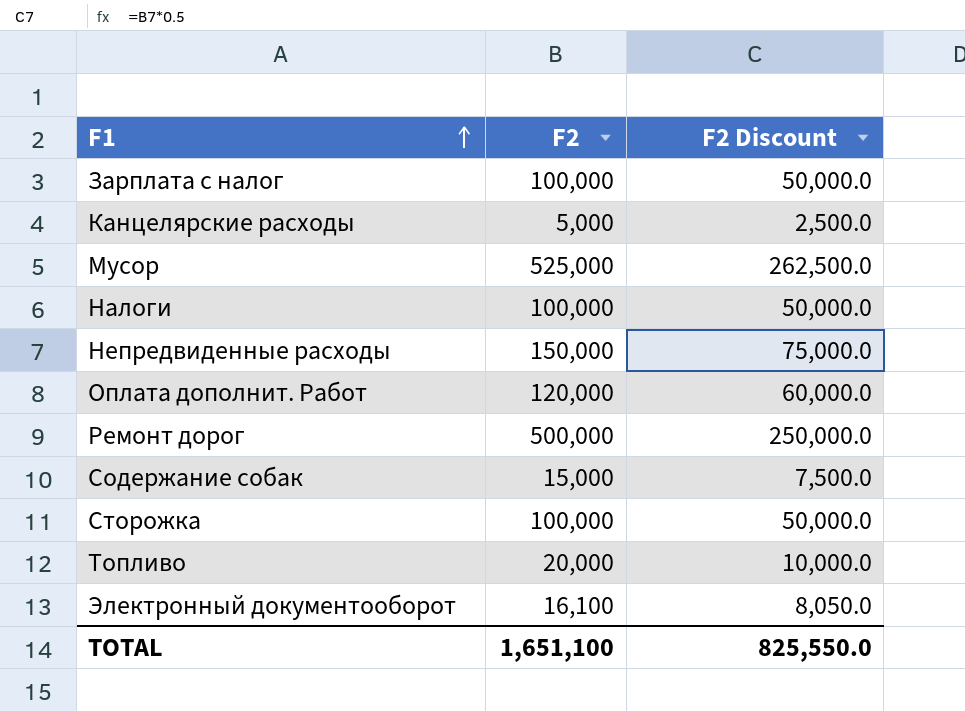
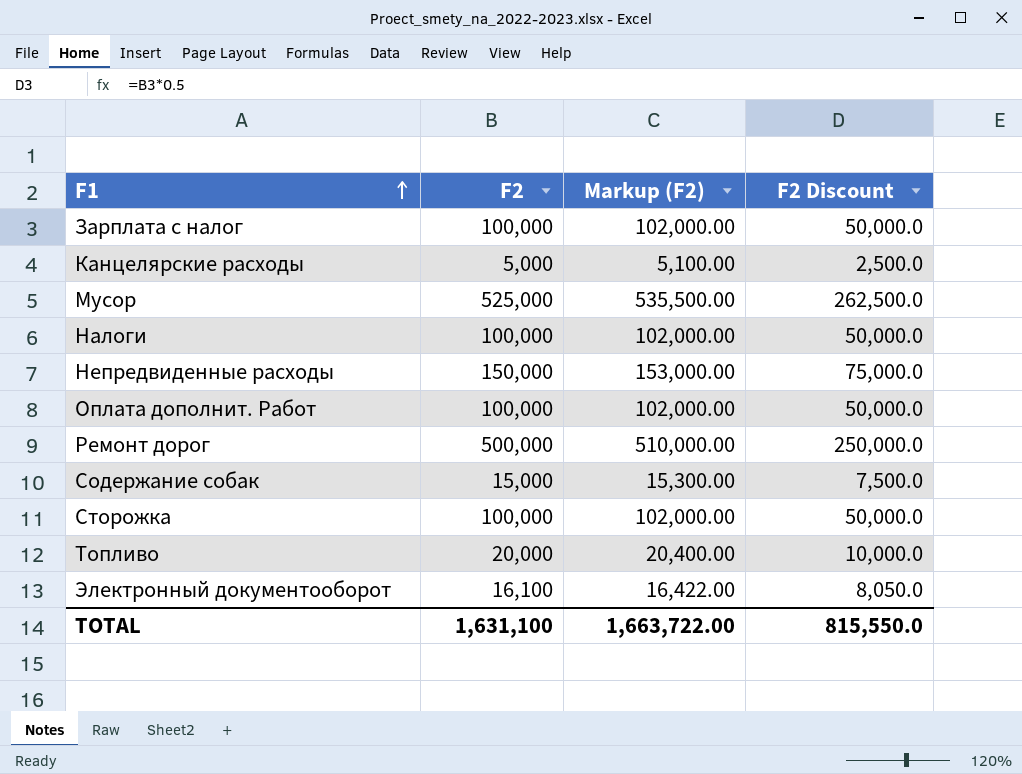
column Markup (F2) | formula: none -> [F2] * 1.02
Оплата дополнит. Работ | F2: 120,000 -> 100,000
Оплата дополнит. Работ | F2 Discount: 60,000.0 -> 50,000.0
TOTAL | F2: 1,651,100 -> 1,631,100
TOTAL | F2 Discount: 825,550.0 -> 815,550.0

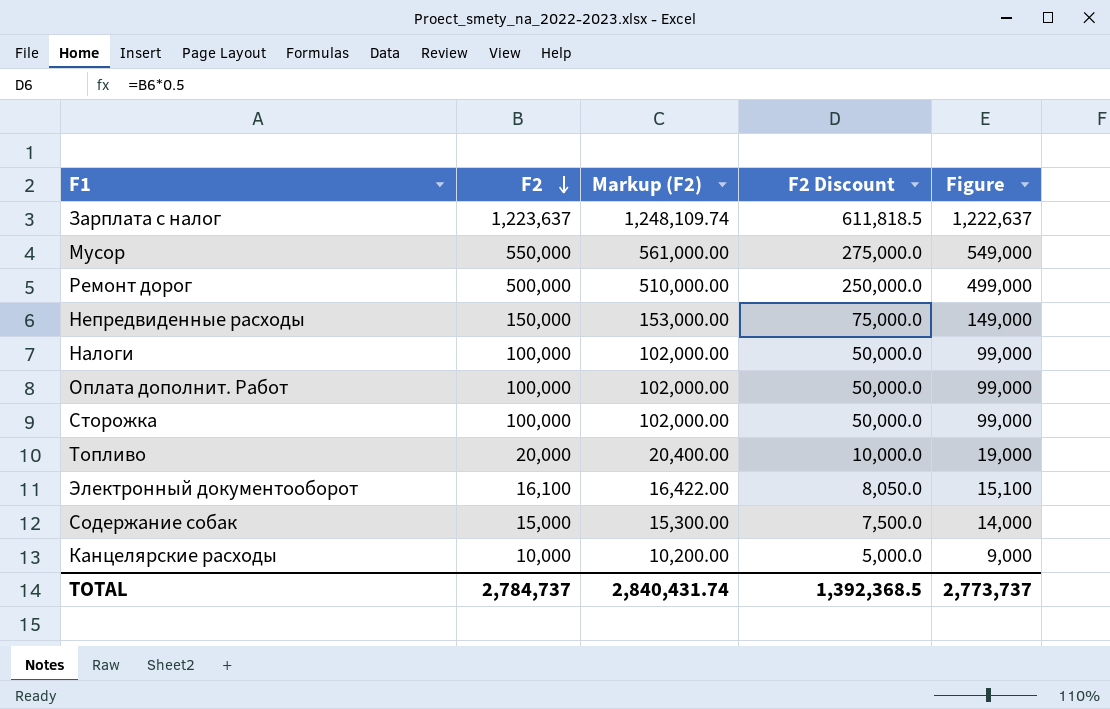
row order: F1 ascending -> F2 descending
column Figure | formula: none -> [F2] - 1000
Зарплата с налог | F2: 100,000 -> 1,223,637
Зарплата с налог | Markup (F2): 102,000.00 -> 1,248,109.74
Зарплата с налог | F2 Discount: 50,000.0 -> 611,818.5
Мусор | F2: 525,000 -> 550,000
Мусор | Markup (F2): 535,500.00 -> 561,000.00
Мусор | F2 Discount: 262,500.0 -> 275,000.0
Канцелярские расходы | F2: 5,000 -> 10,000
Канцелярские расходы | Markup (F2): 5,100.00 -> 10,200.00
Канцелярские расходы | F2 Discount: 2,500.0 -> 5,000.0
TOTAL | F2: 1,631,100 -> 2,784,737
TOTAL | Markup (F2): 1,663,722.00 -> 2,840,431.74
TOTAL | F2 Discount: 815,550.0 -> 1,392,368.5

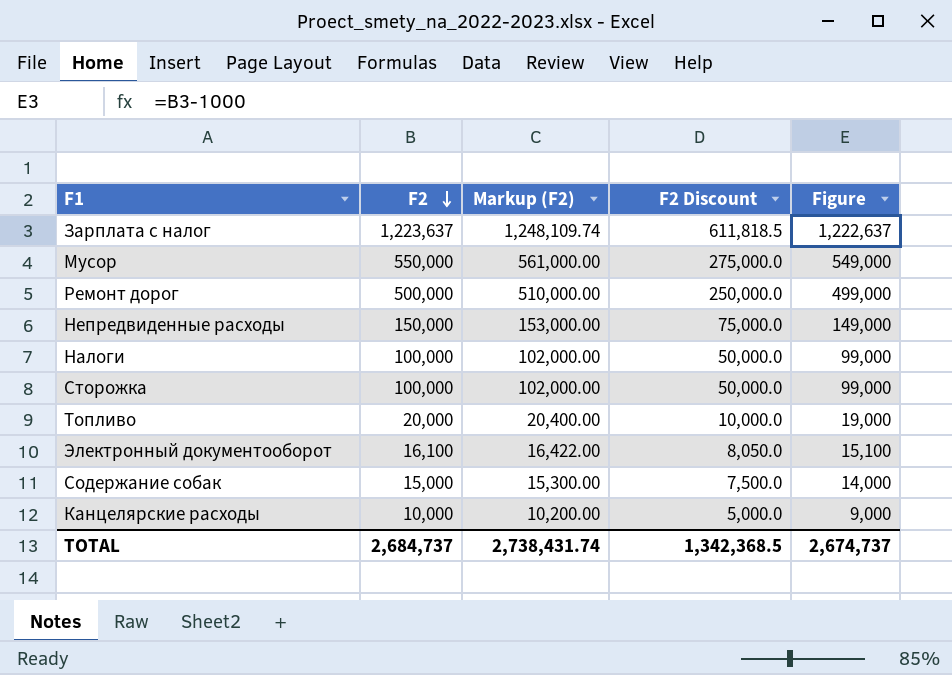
row Оплата дополнит. Работ: 100,000 | 102,000.00 | 50,000.0 | 99,000 -> none
TOTAL | F2: 2,784,737 -> 2,684,737
TOTAL | Markup (F2): 2,840,431.74 -> 2,738,431.74
TOTAL | F2 Discount: 1,392,368.5 -> 1,342,368.5
TOTAL | Figure: 2,773,737 -> 2,674,737

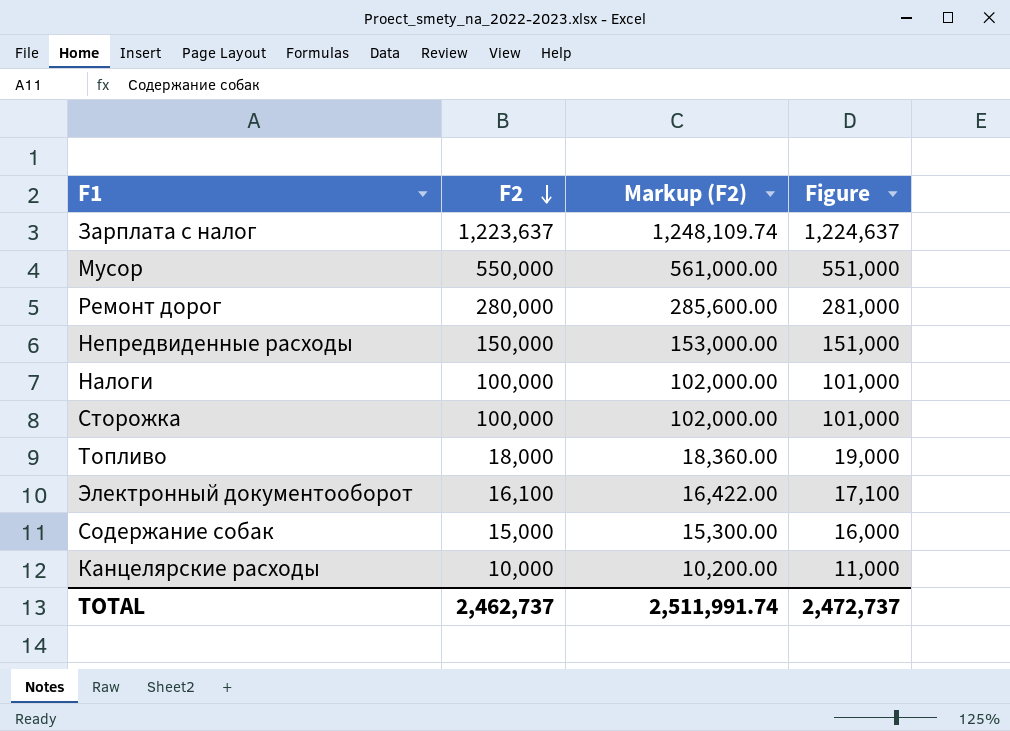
column F2 Discount | formula: [F2] * 0.5 -> none
column Figure | formula: [F2] - 1000 -> [F2] + 1000
Ремонт дорог | F2: 500,000 -> 280,000
Ремонт дорог | Markup (F2): 510,000.00 -> 285,600.00
Топливо | F2: 20,000 -> 18,000
Топливо | Markup (F2): 20,400.00 -> 18,360.00
TOTAL | F2: 2,684,737 -> 2,462,737
TOTAL | Markup (F2): 2,738,431.74 -> 2,511,991.74
TOTAL | Figure: 2,674,737 -> 2,472,737

